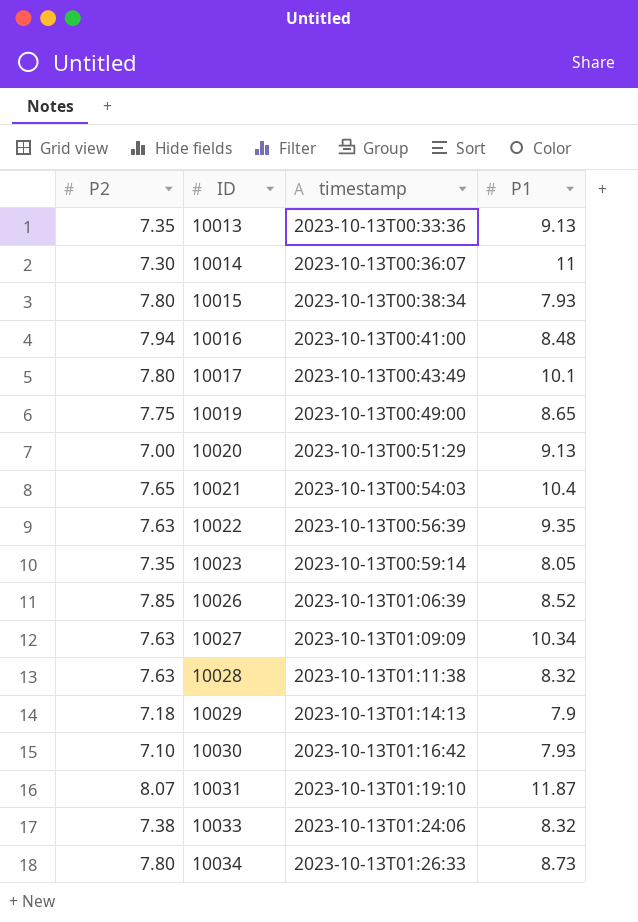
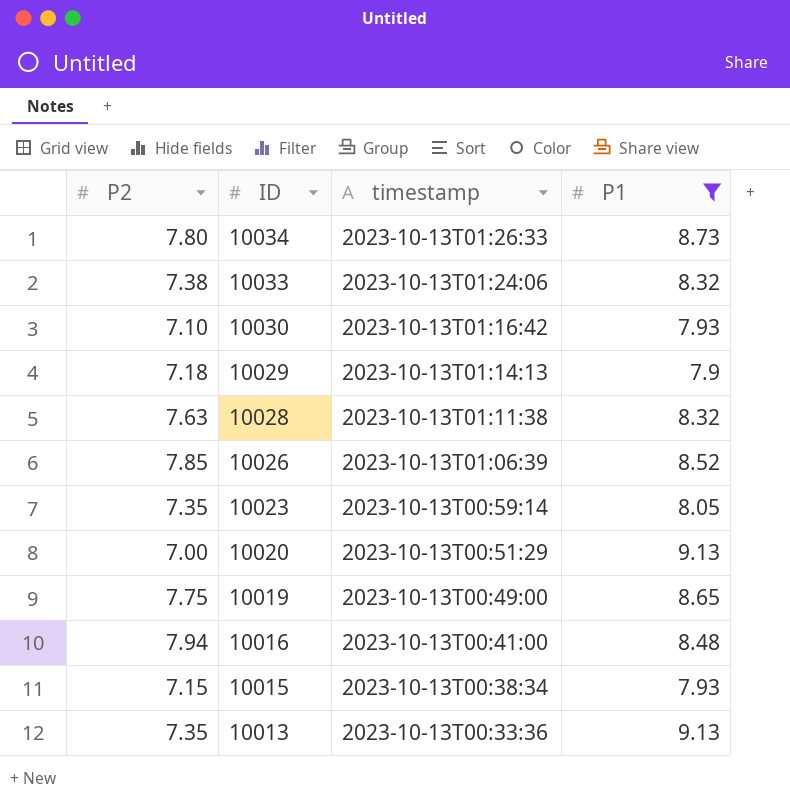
filter: none -> P1 <= 9.13
row order: ID ascending -> ID descending
10015 | P2: 7.80 -> 7.15

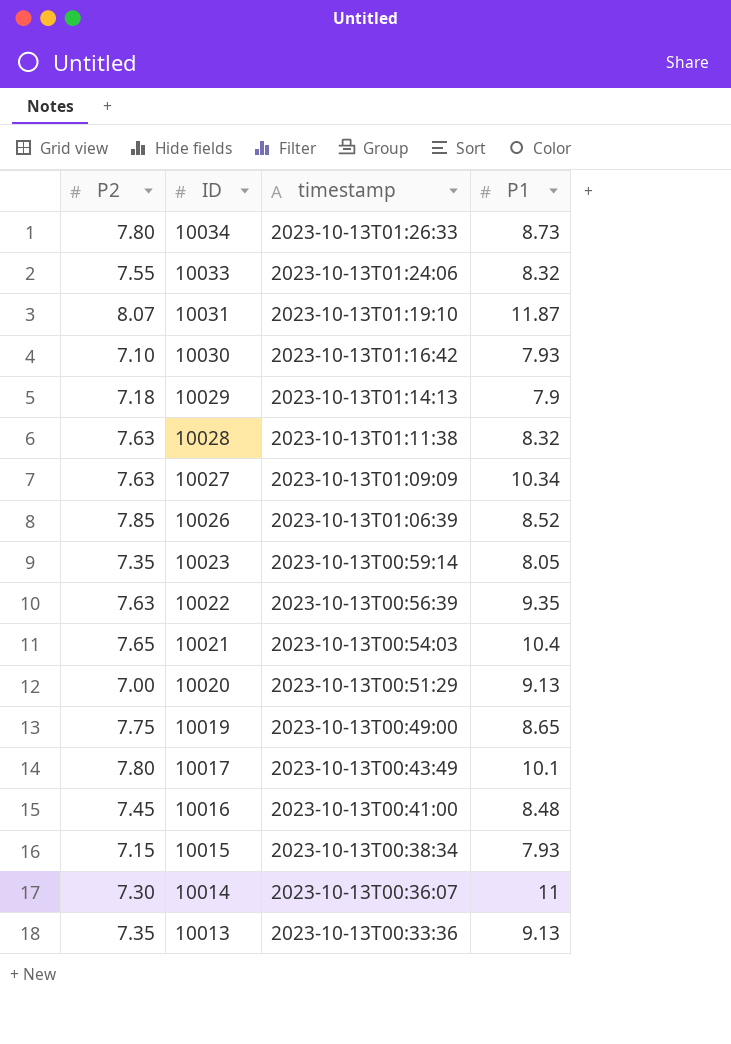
filter: P1 <= 9.13 -> none
10033 | P2: 7.38 -> 7.55
10016 | P2: 7.94 -> 7.45

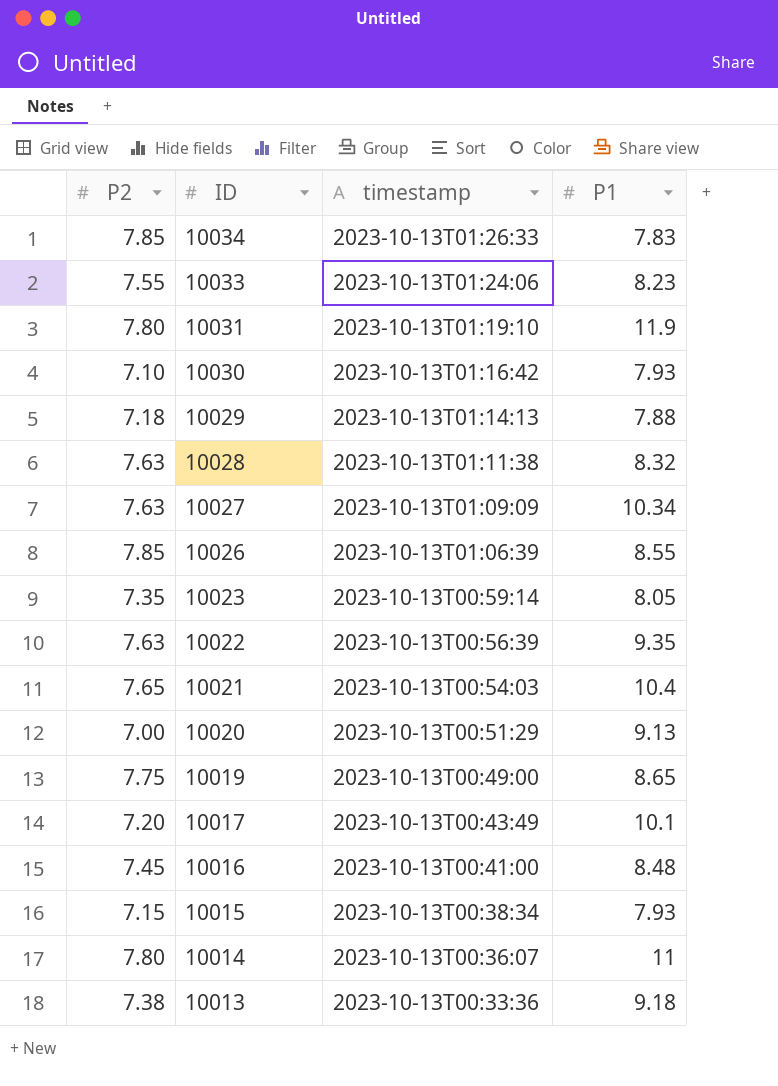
10034 | P2: 7.80 -> 7.85
10034 | P1: 8.73 -> 7.83
10033 | P1: 8.32 -> 8.23
10031 | P2: 8.07 -> 7.80
10031 | P1: 11.87 -> 11.9
10029 | P1: 7.9 -> 7.88
10026 | P1: 8.52 -> 8.55
10017 | P2: 7.80 -> 7.20
10014 | P2: 7.30 -> 7.80
10013 | P2: 7.35 -> 7.38
10013 | P1: 9.13 -> 9.18

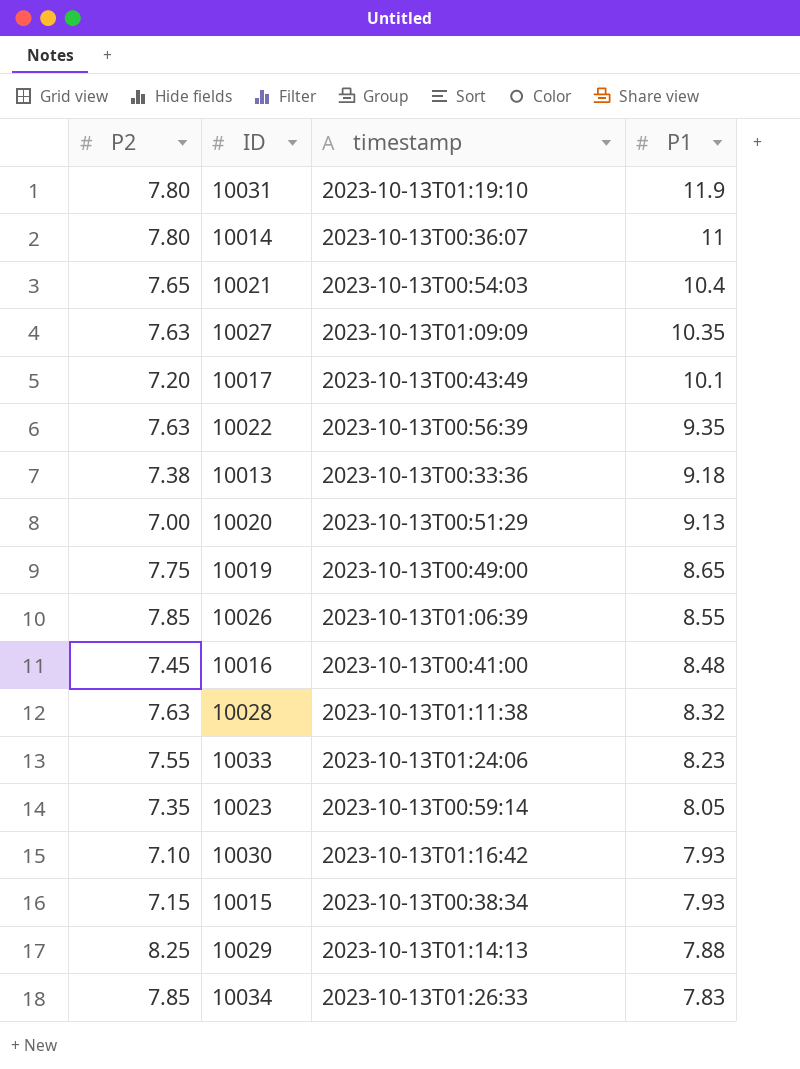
row order: ID descending -> P1 descending
10027 | P1: 10.34 -> 10.35
10029 | P2: 7.18 -> 8.25

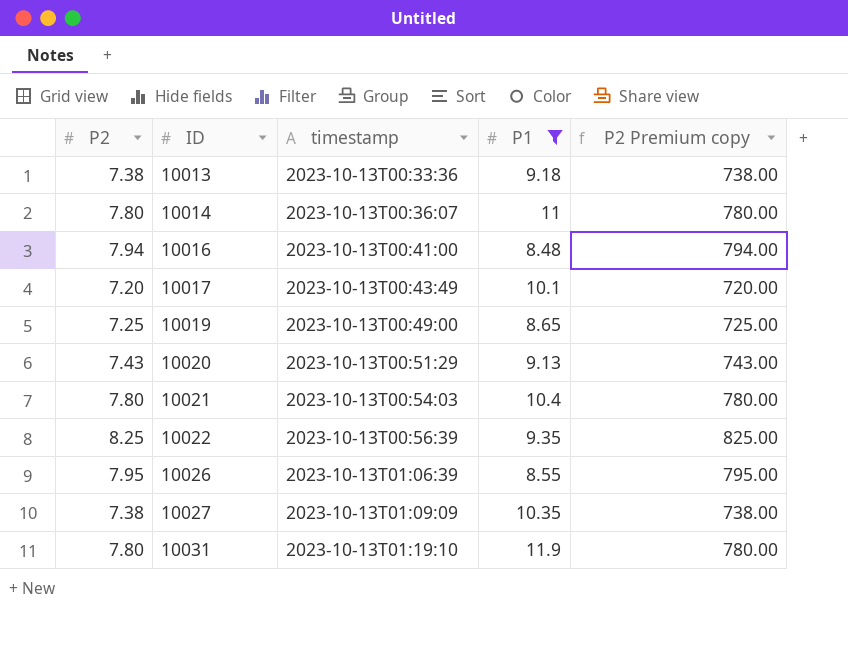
filter: none -> P1 >= 8.48
row order: P1 descending -> ID ascending
column P2 Premium copy | formula: none -> [P2] * 100
10016 | P2: 7.45 -> 7.94
10019 | P2: 7.75 -> 7.25
10020 | P2: 7.00 -> 7.43
10021 | P2: 7.65 -> 7.80
10022 | P2: 7.63 -> 8.25
10026 | P2: 7.85 -> 7.95
10027 | P2: 7.63 -> 7.38

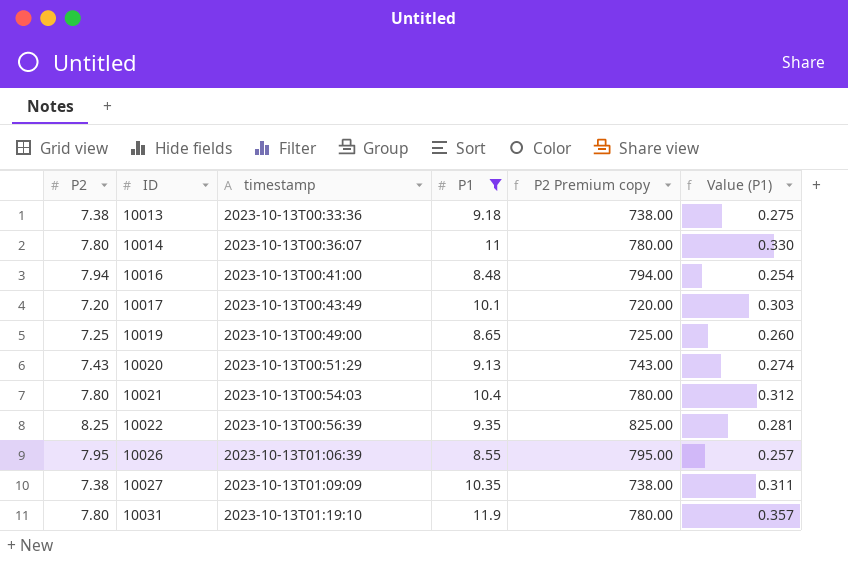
column Value (P1) | formula: none -> [P1] * 0.03

